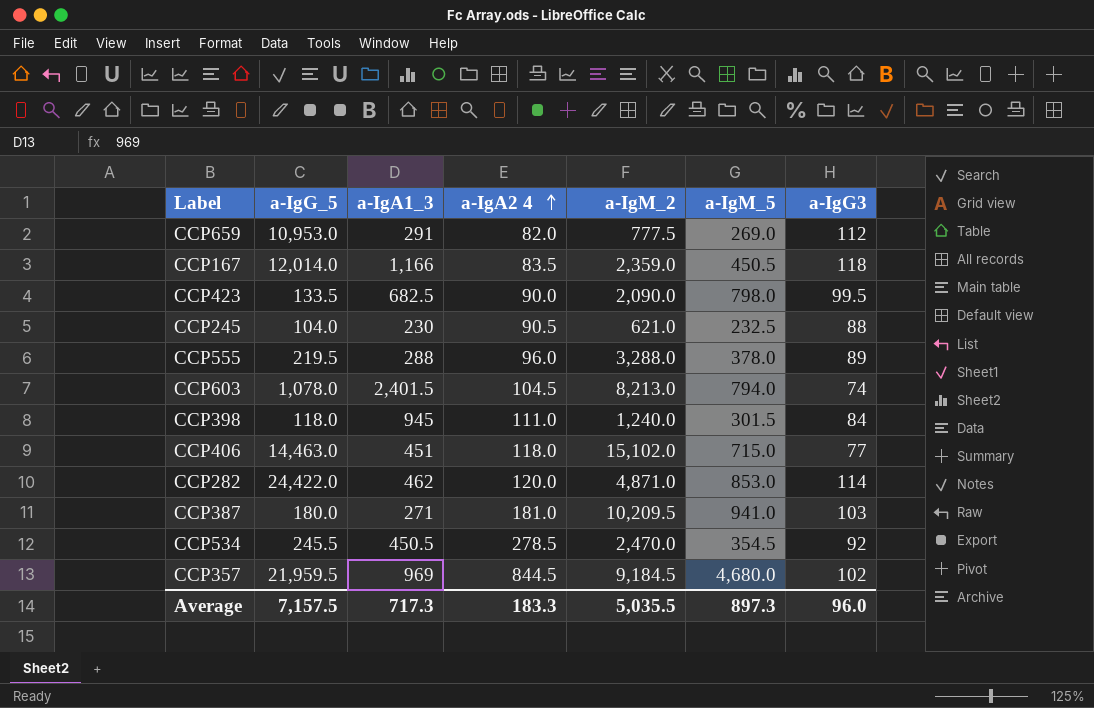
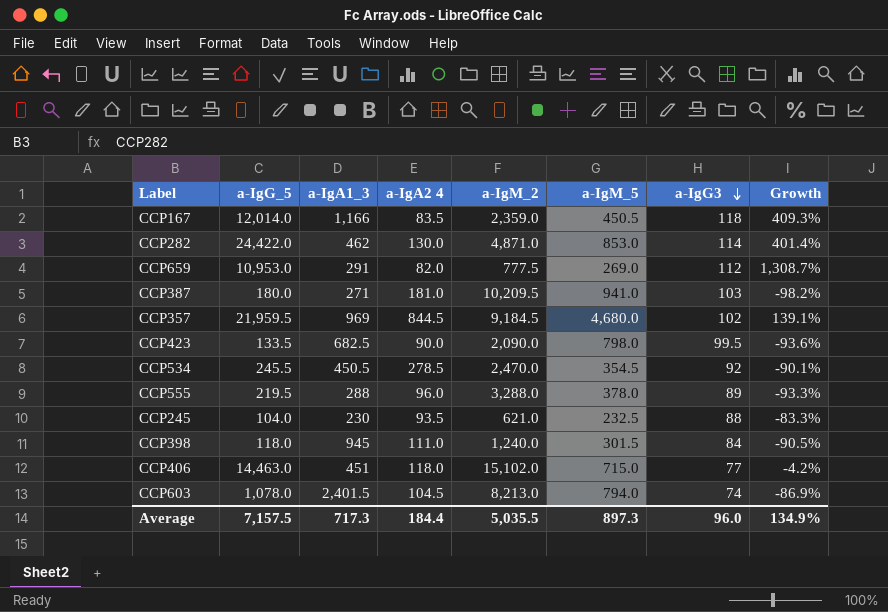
row order: a-IgA2 4 ascending -> a-IgG3 descending
column Growth | formula: none -> ([a-IgG_5] - [a-IgM_2]) / [a-IgM_2]
CCP282 | a-IgA2 4: 120.0 -> 130.0
CCP245 | a-IgA2 4: 90.5 -> 93.5
Average | a-IgA2 4: 183.3 -> 184.4

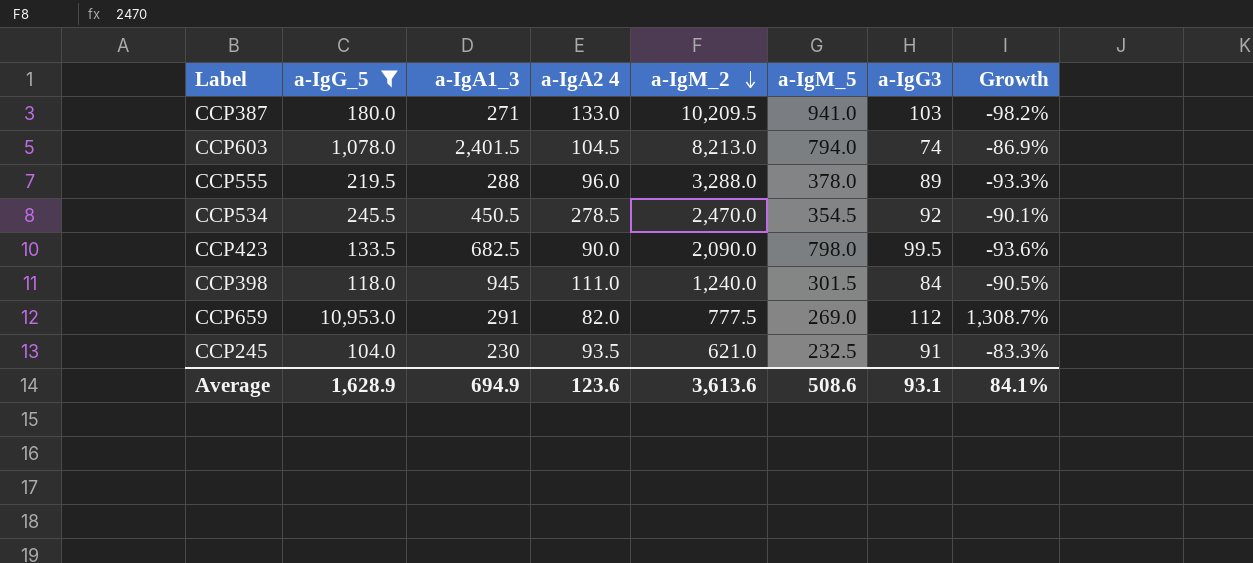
filter: none -> a-IgG_5 <= 10,953.0
row order: a-IgG3 descending -> a-IgM_2 descending
CCP387 | a-IgA2 4: 181.0 -> 133.0
CCP245 | a-IgG3: 88 -> 91
Average | a-IgG_5: 7,157.5 -> 1,628.9
Average | a-IgA1_3: 717.3 -> 694.9
Average | a-IgA2 4: 184.4 -> 123.6
Average | a-IgM_2: 5,035.5 -> 3,613.6
Average | a-IgM_5: 897.3 -> 508.6
Average | a-IgG3: 96.0 -> 93.1
Average | Growth: 134.9% -> 84.1%

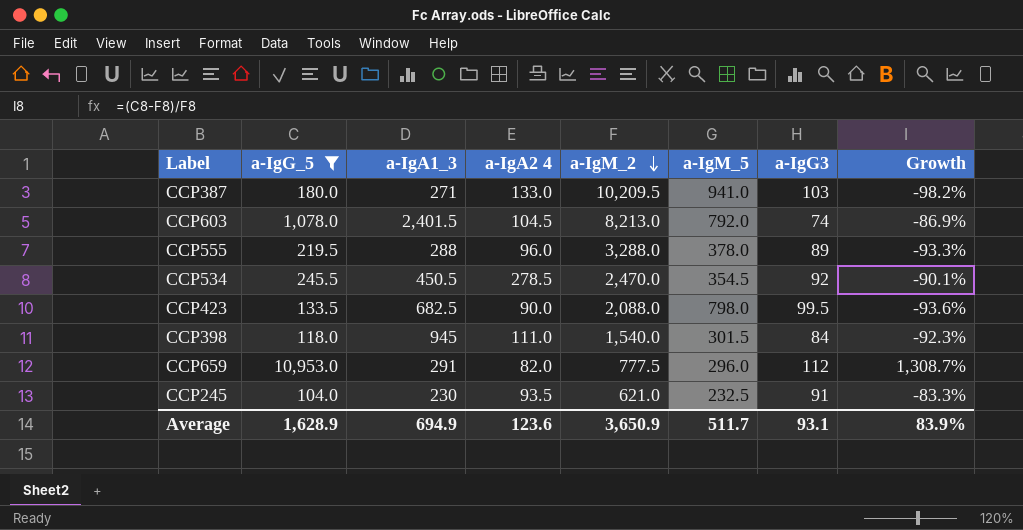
CCP603 | a-IgM_5: 794.0 -> 792.0
CCP423 | a-IgM_2: 2,090.0 -> 2,088.0
CCP398 | a-IgM_2: 1,240.0 -> 1,540.0
CCP398 | Growth: -90.5% -> -92.3%
CCP659 | a-IgM_5: 269.0 -> 296.0
Average | a-IgM_2: 3,613.6 -> 3,650.9
Average | a-IgM_5: 508.6 -> 511.7
Average | Growth: 84.1% -> 83.9%

